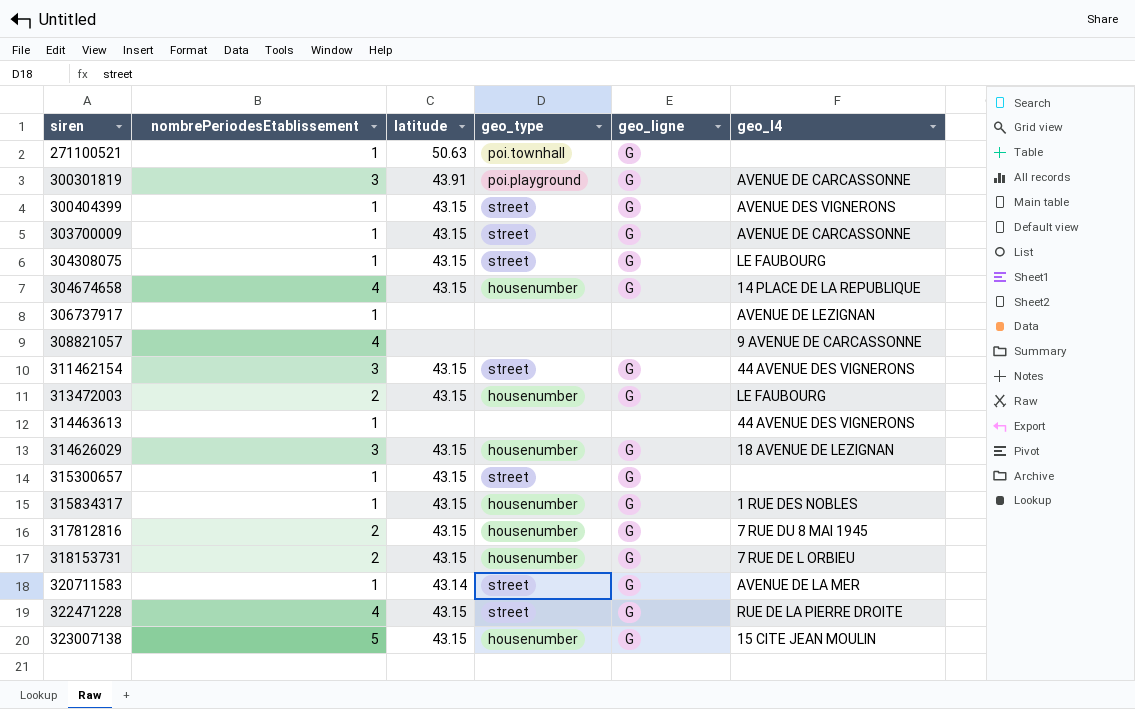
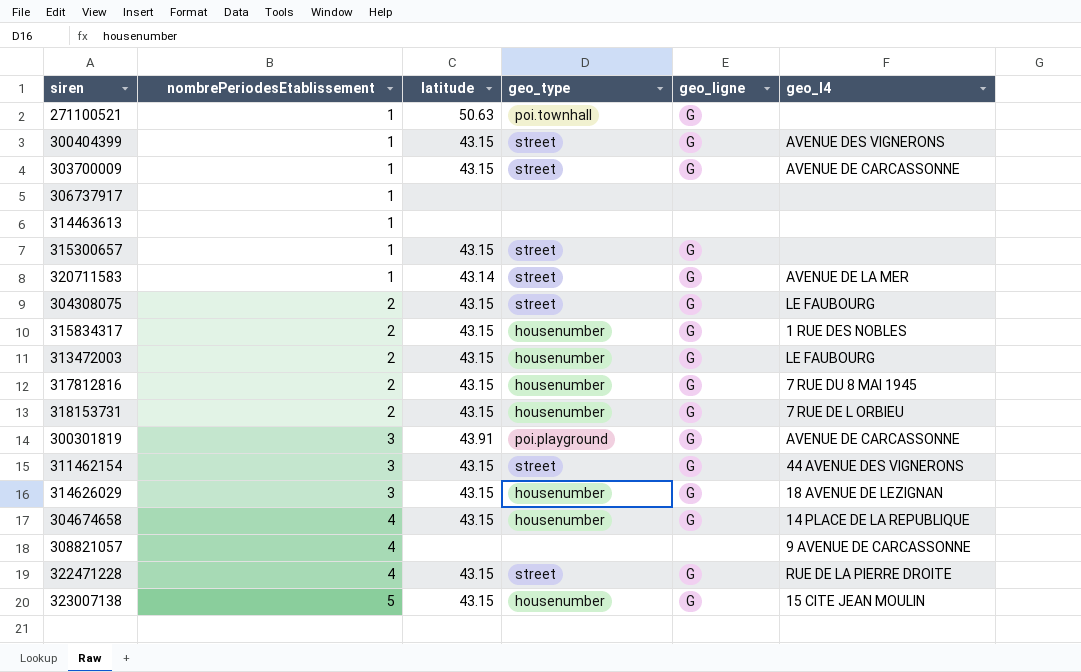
row order: siren ascending -> nombrePeriodesEtablissement ascending
306737917 | geo_l4: AVENUE DE LEZIGNAN -> none
314463613 | geo_l4: 44 AVENUE DES VIGNERONS -> none
304308075 | nombrePeriodesEtablissement: 1 -> 2
315834317 | nombrePeriodesEtablissement: 1 -> 2

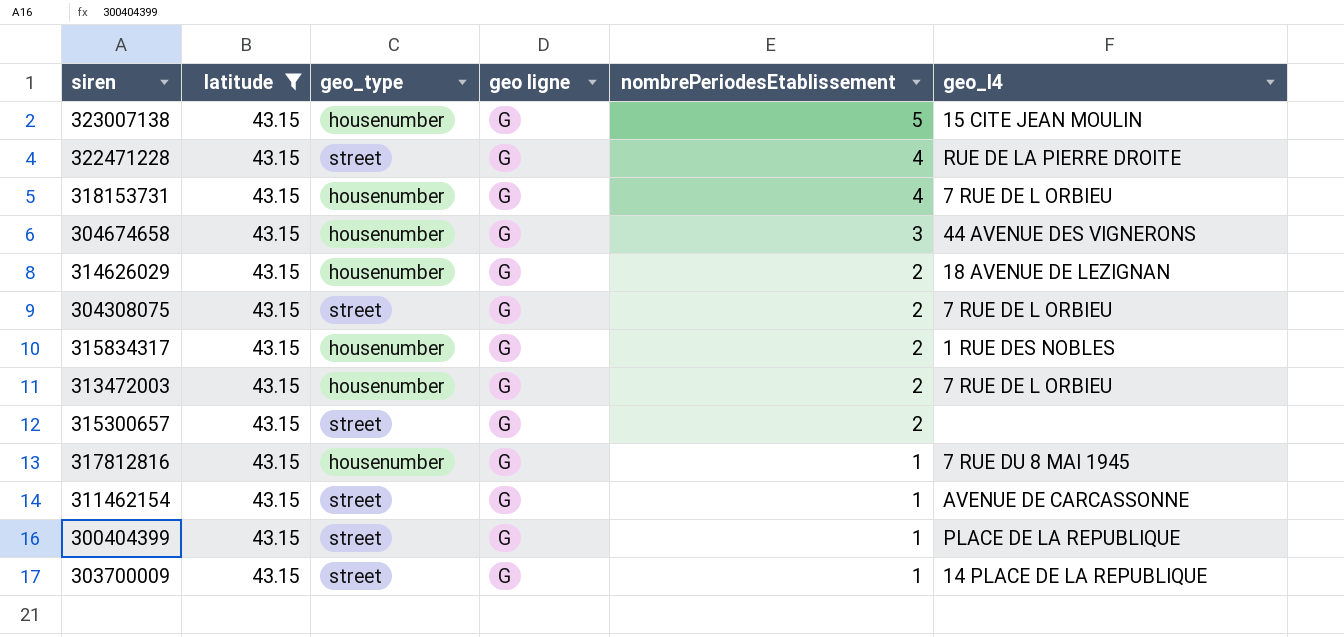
filter: none -> latitude = 43.15
row order: nombrePeriodesEtablissement ascending -> nombrePeriodesEtablissement descending
column name: geo_ligne -> geo ligne
column nombrePeriodesEtablissement | position: 2 -> 5
318153731 | nombrePeriodesEtablissement: 2 -> 4
304674658 | nombrePeriodesEtablissement: 4 -> 3
304674658 | geo_l4: 14 PLACE DE LA REPUBLIQUE -> 44 AVENUE DES VIGNERONS
314626029 | nombrePeriodesEtablissement: 3 -> 2
304308075 | geo_l4: LE FAUBOURG -> 7 RUE DE L ORBIEU
313472003 | geo_l4: LE FAUBOURG -> 7 RUE DE L ORBIEU
315300657 | nombrePeriodesEtablissement: 1 -> 2
317812816 | nombrePeriodesEtablissement: 2 -> 1
311462154 | nombrePeriodesEtablissement: 3 -> 1
311462154 | geo_l4: 44 AVENUE DES VIGNERONS -> AVENUE DE CARCASSONNE
300404399 | geo_l4: AVENUE DES VIGNERONS -> PLACE DE LA REPUBLIQUE
303700009 | geo_l4: AVENUE DE CARCASSONNE -> 14 PLACE DE LA REPUBLIQUE

